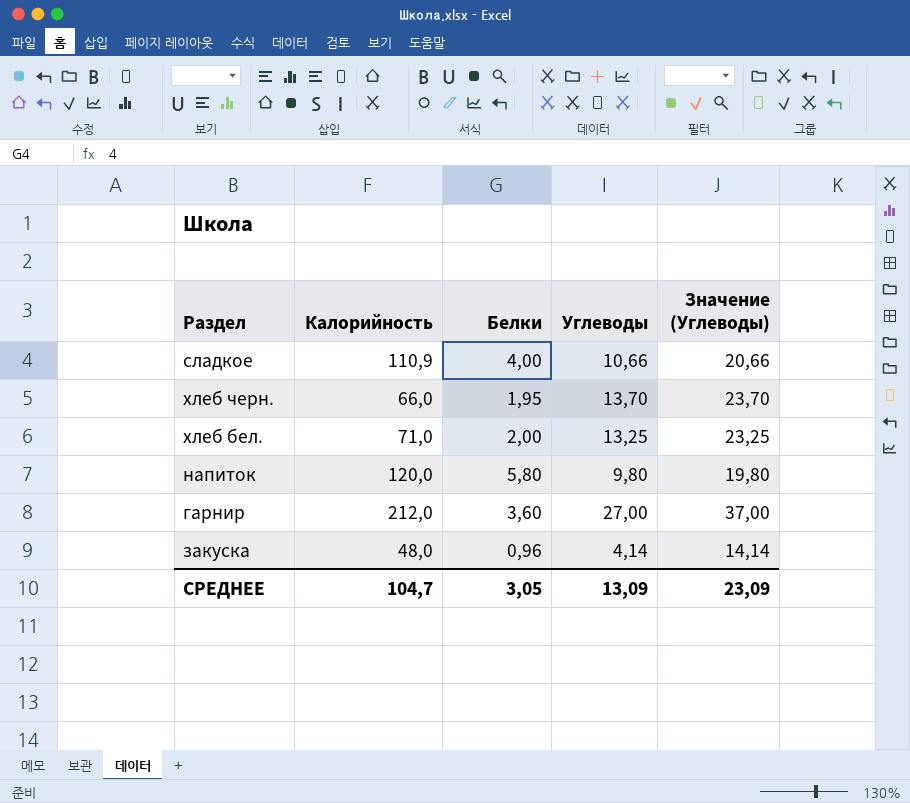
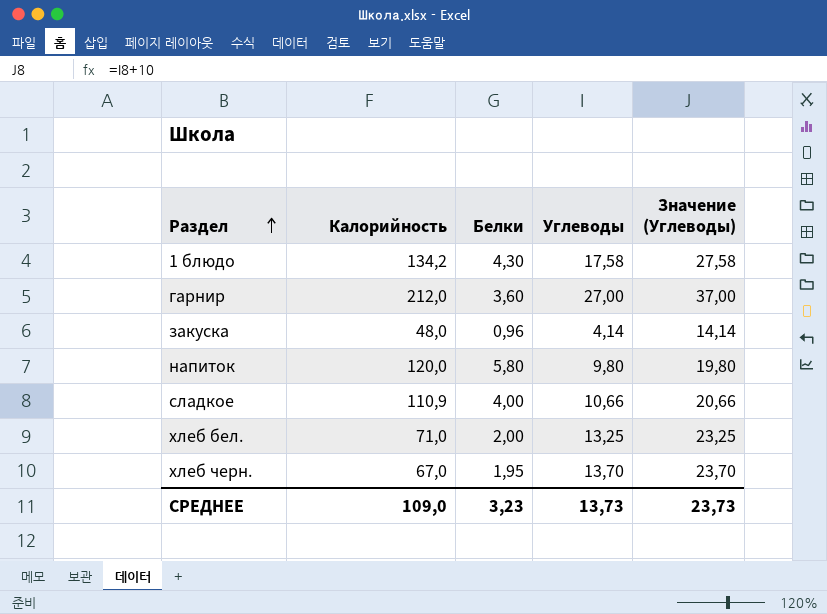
row order: none -> Раздел ascending
row 1 блюдо: none -> 134,2 | 4,30 | 17,58 | 27,58
хлеб черн. | Калорийность: 66,0 -> 67,0
СРЕДНЕЕ | Калорийность: 104,7 -> 109,0
СРЕДНЕЕ | Белки: 3,05 -> 3,23
СРЕДНЕЕ | Углеводы: 13,09 -> 13,73
СРЕДНЕЕ | Значение (Углеводы): 23,09 -> 23,73

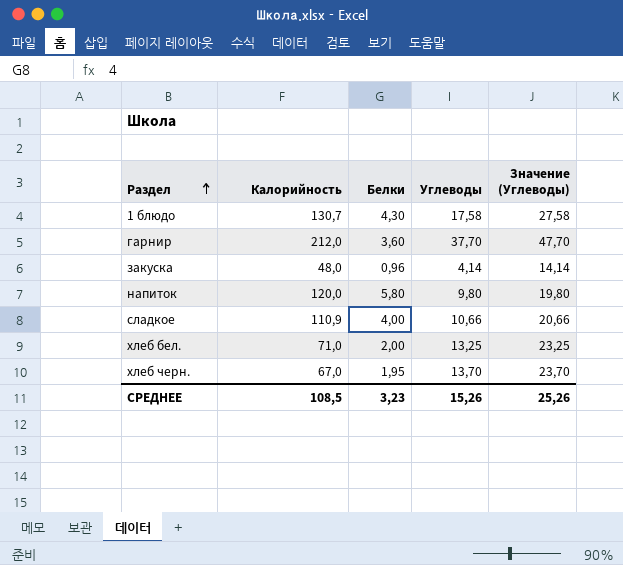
1 блюдо | Калорийность: 134,2 -> 130,7
гарнир | Углеводы: 27,00 -> 37,70
гарнир | Значение (Углеводы): 37,00 -> 47,70
СРЕДНЕЕ | Калорийность: 109,0 -> 108,5
СРЕДНЕЕ | Углеводы: 13,73 -> 15,26
СРЕДНЕЕ | Значение (Углеводы): 23,73 -> 25,26

